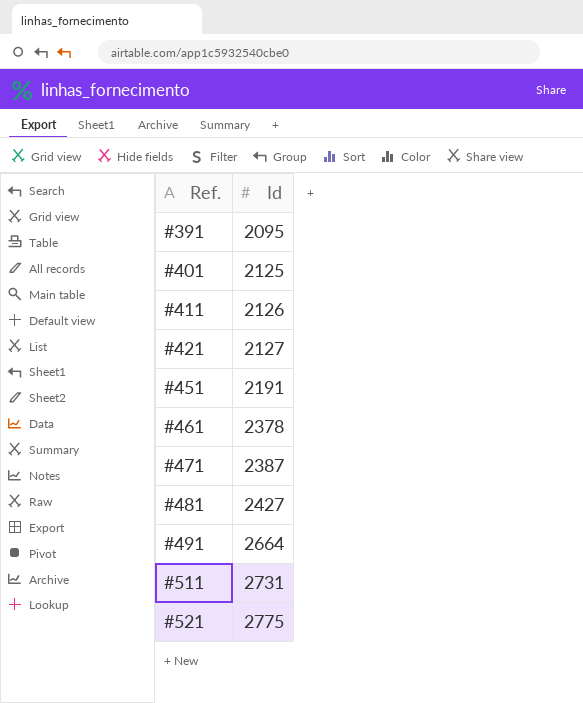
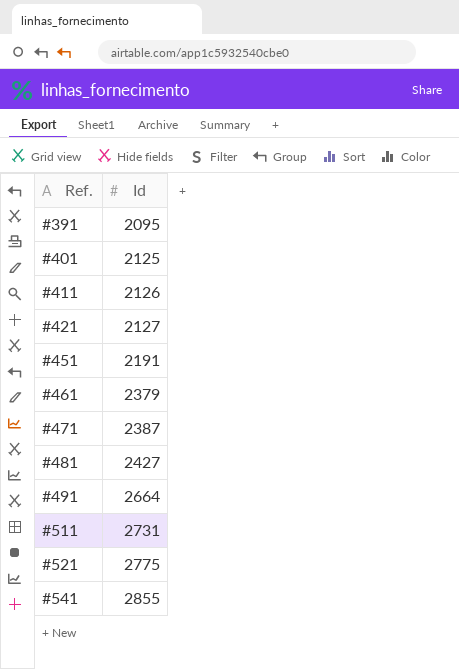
#461 | Id: 2378 -> 2379
row #541: none -> 2855

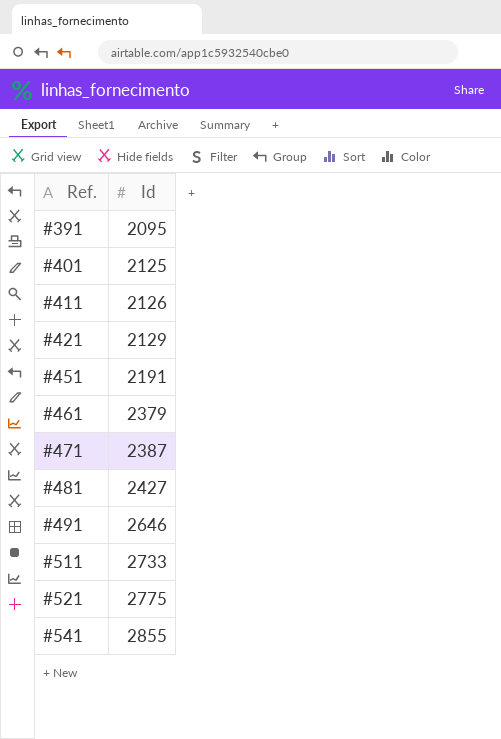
#421 | Id: 2127 -> 2129
#491 | Id: 2664 -> 2646
#511 | Id: 2731 -> 2733

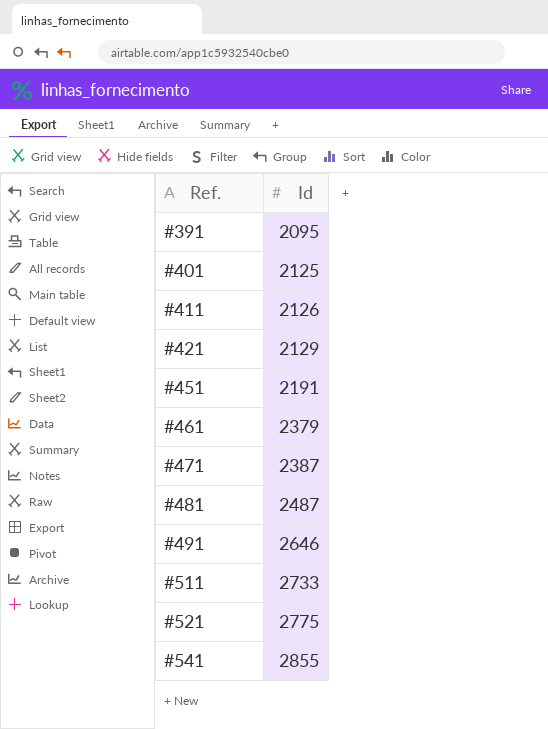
#481 | Id: 2427 -> 2487

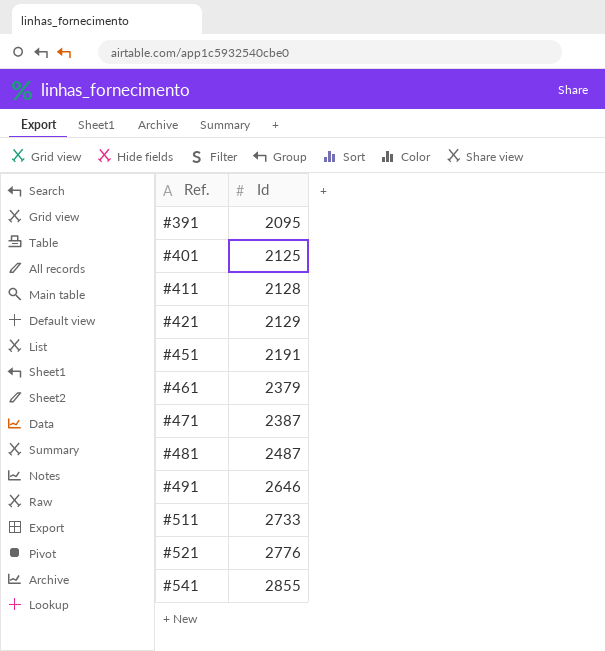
#411 | Id: 2126 -> 2128
#521 | Id: 2775 -> 2776

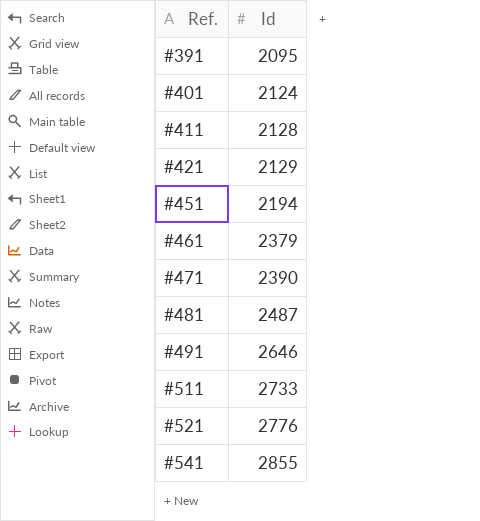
#401 | Id: 2125 -> 2124
#451 | Id: 2191 -> 2194
#471 | Id: 2387 -> 2390

